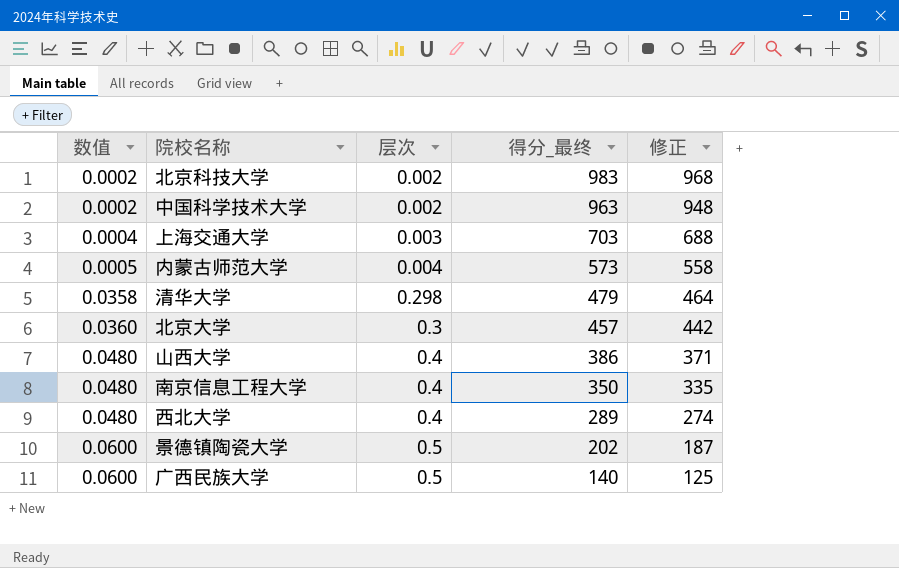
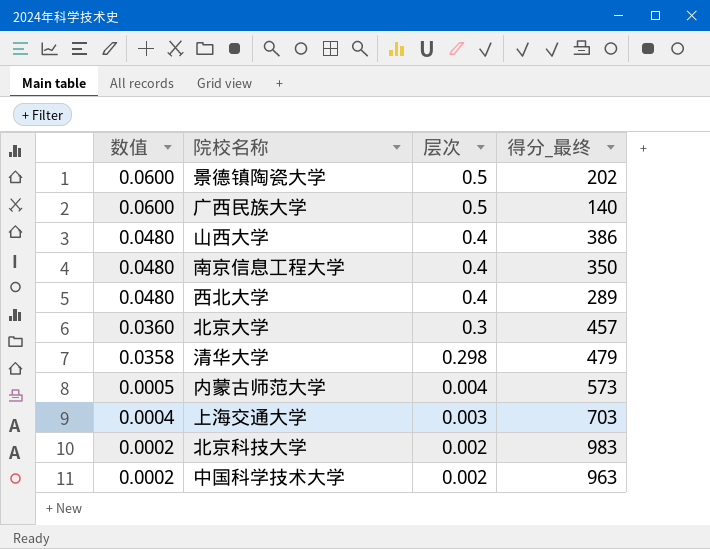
row order: 数值 ascending -> 数值 descending
column 修正 | formula: [得分_最终] - 15 -> none

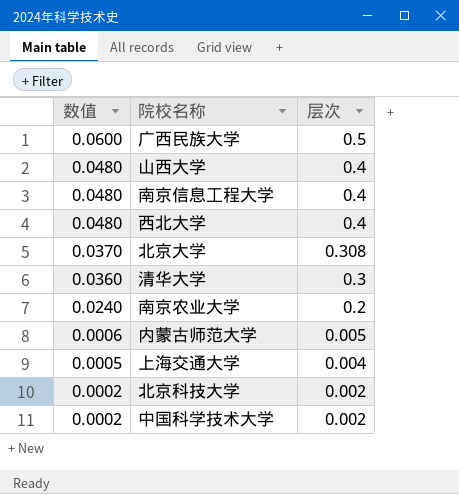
column 得分_最终 | position: 4 -> none
row 景德镇陶瓷大学: 0.0600 | 0.5 | 202 -> none
北京大学 | 数值: 0.0360 -> 0.0370
北京大学 | 层次: 0.3 -> 0.308
清华大学 | 数值: 0.0358 -> 0.0360
清华大学 | 层次: 0.298 -> 0.3
row 南京农业大学: none -> 0.0240 | 0.2
内蒙古师范大学 | 数值: 0.0005 -> 0.0006
内蒙古师范大学 | 层次: 0.004 -> 0.005
上海交通大学 | 数值: 0.0004 -> 0.0005
上海交通大学 | 层次: 0.003 -> 0.004

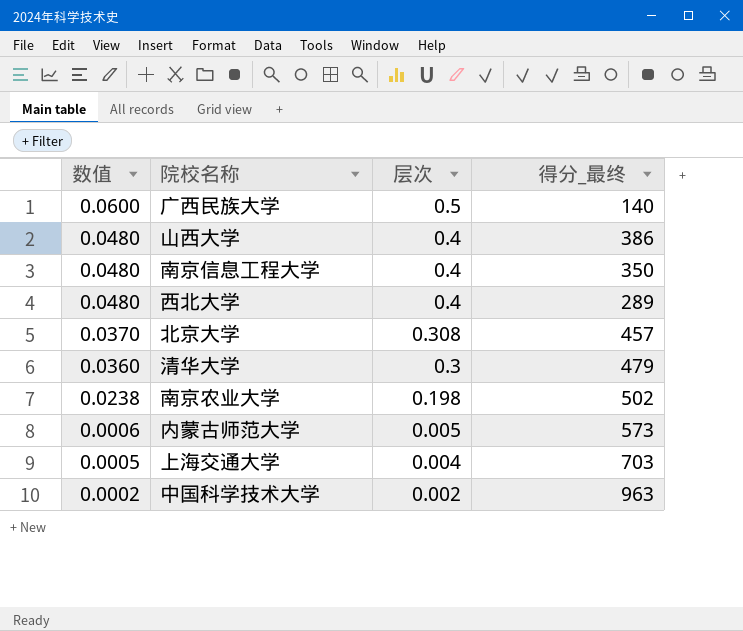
column 得分_最终 | position: none -> 4
row 北京科技大学: 0.0002 | 0.002 -> none
南京农业大学 | 数值: 0.0240 -> 0.0238
南京农业大学 | 层次: 0.2 -> 0.198

